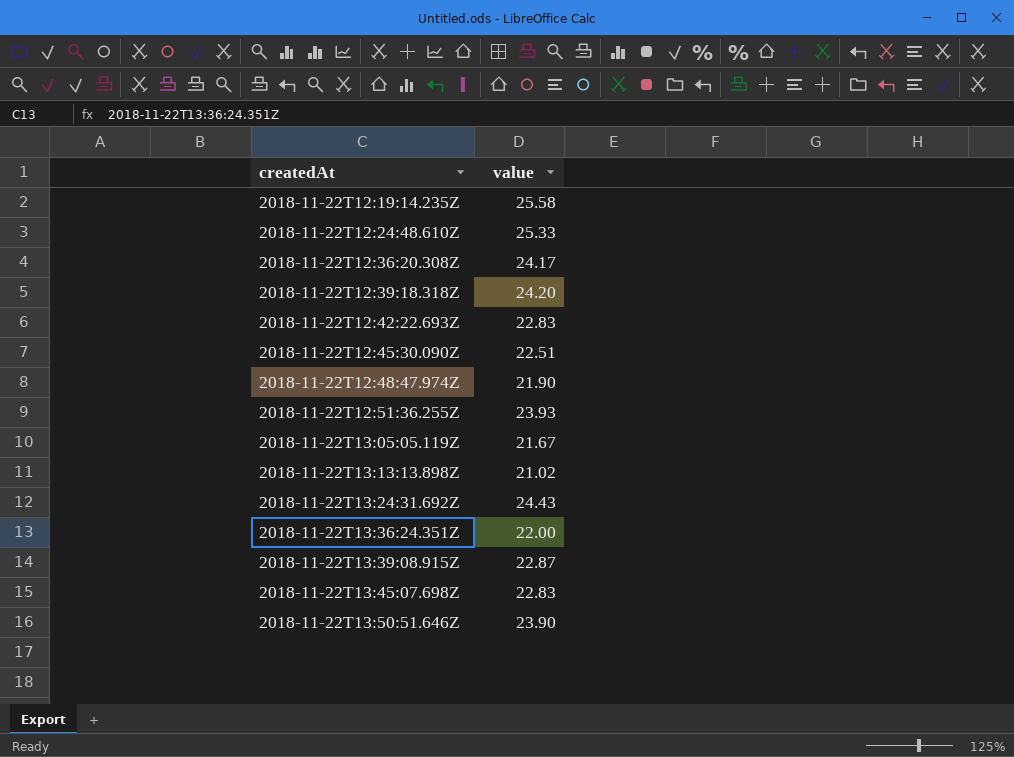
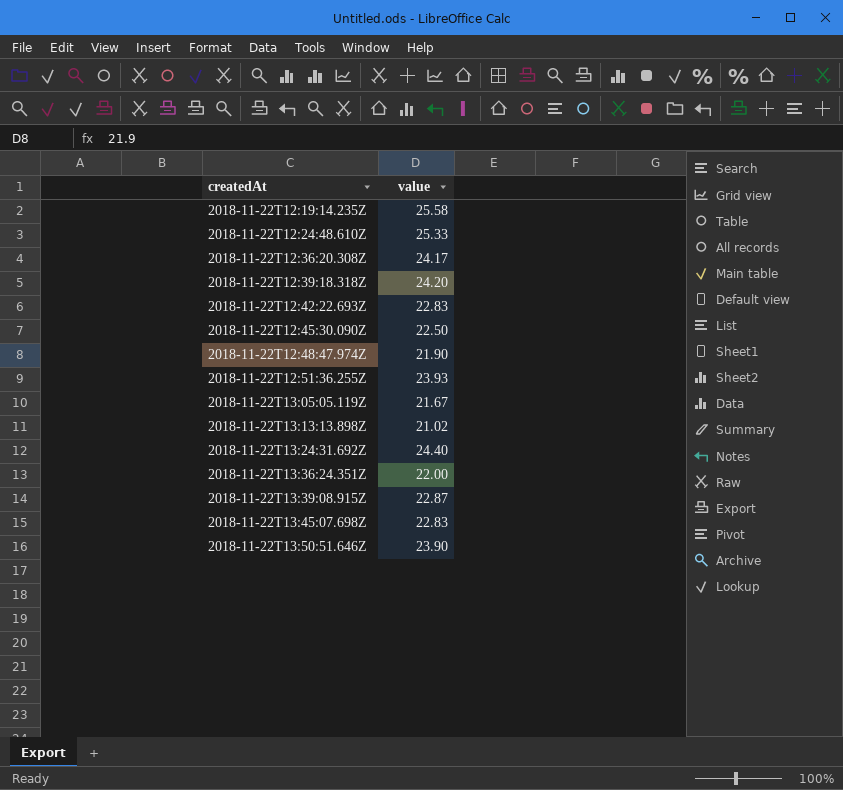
2018-11-22T12:45:30.090Z | value: 22.51 -> 22.50
2018-11-22T13:24:31.692Z | value: 24.43 -> 24.40

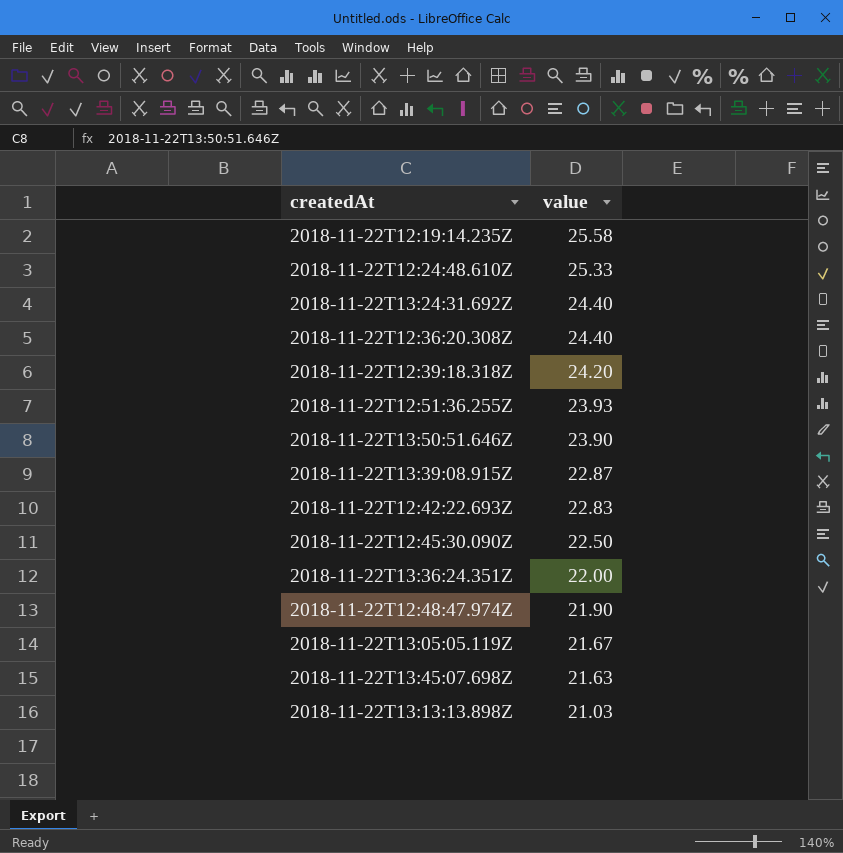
row order: createdAt ascending -> value descending
2018-11-22T12:36:20.308Z | value: 24.17 -> 24.40
2018-11-22T13:45:07.698Z | value: 22.83 -> 21.63
2018-11-22T13:13:13.898Z | value: 21.02 -> 21.03

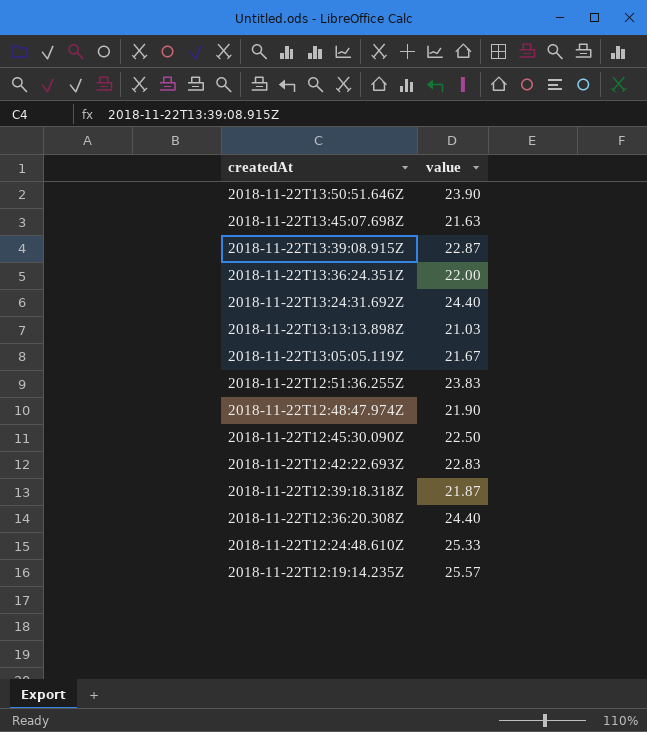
row order: value descending -> createdAt descending
2018-11-22T12:51:36.255Z | value: 23.93 -> 23.83
2018-11-22T12:39:18.318Z | value: 24.20 -> 21.87
2018-11-22T12:19:14.235Z | value: 25.58 -> 25.57

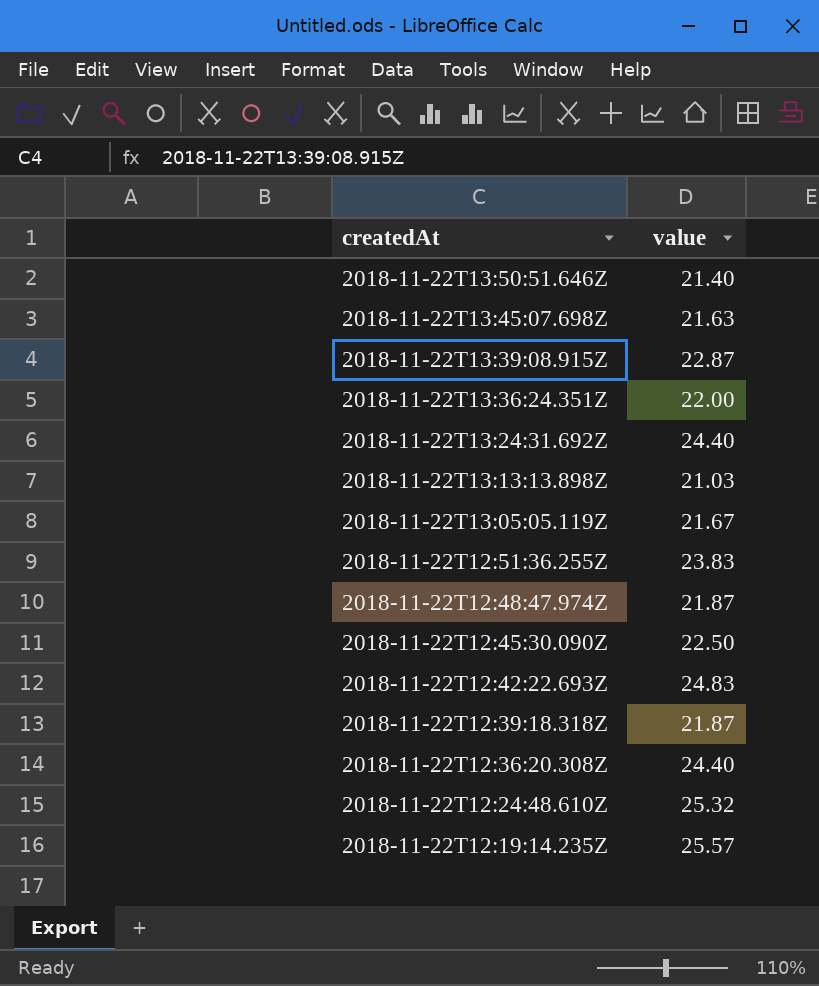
2018-11-22T13:50:51.646Z | value: 23.90 -> 21.40
2018-11-22T12:48:47.974Z | value: 21.90 -> 21.87
2018-11-22T12:42:22.693Z | value: 22.83 -> 24.83
2018-11-22T12:24:48.610Z | value: 25.33 -> 25.32

